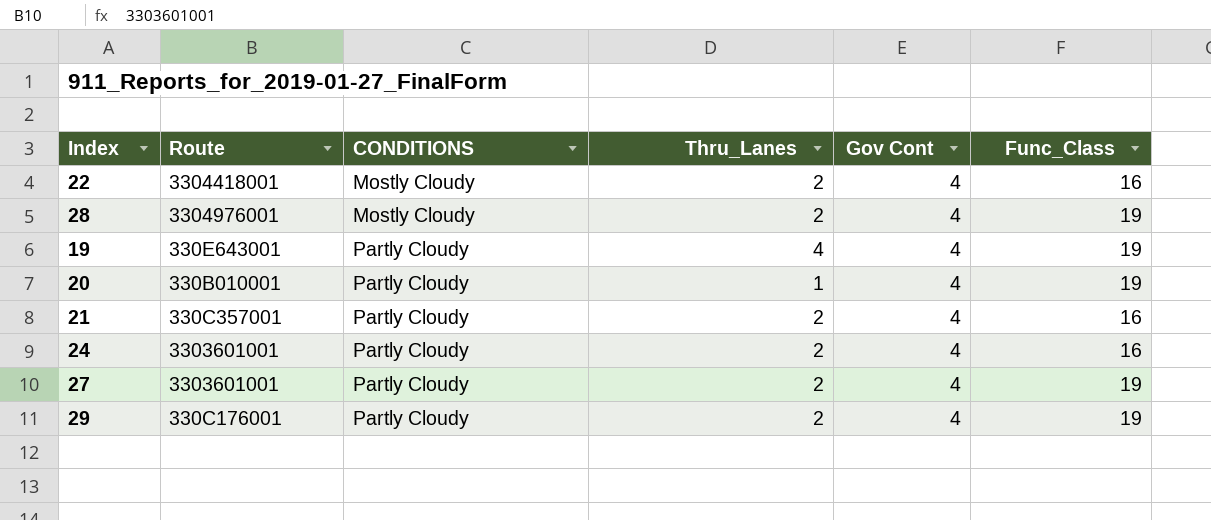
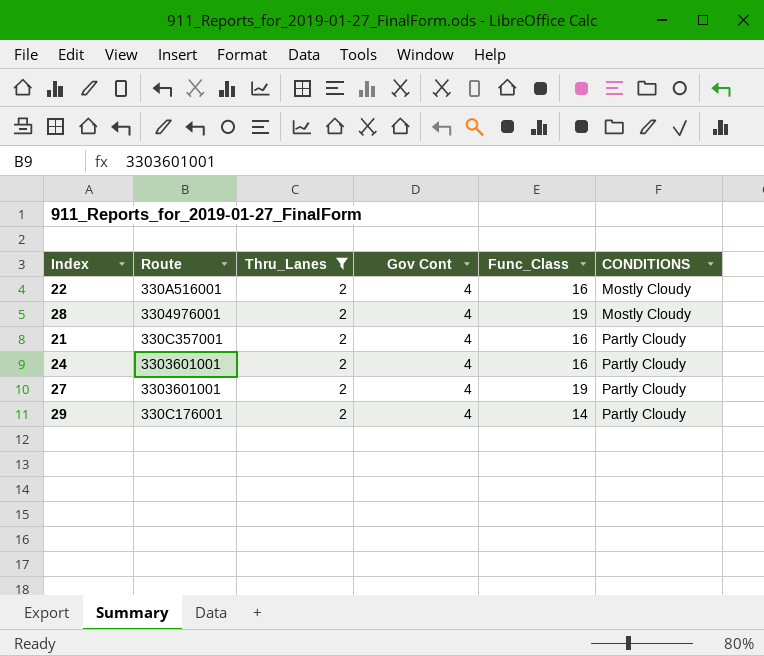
filter: none -> Thru_Lanes = 2
column CONDITIONS | position: 3 -> 6
22 | Route: 3304418001 -> 330A516001
29 | Func_Class: 19 -> 14

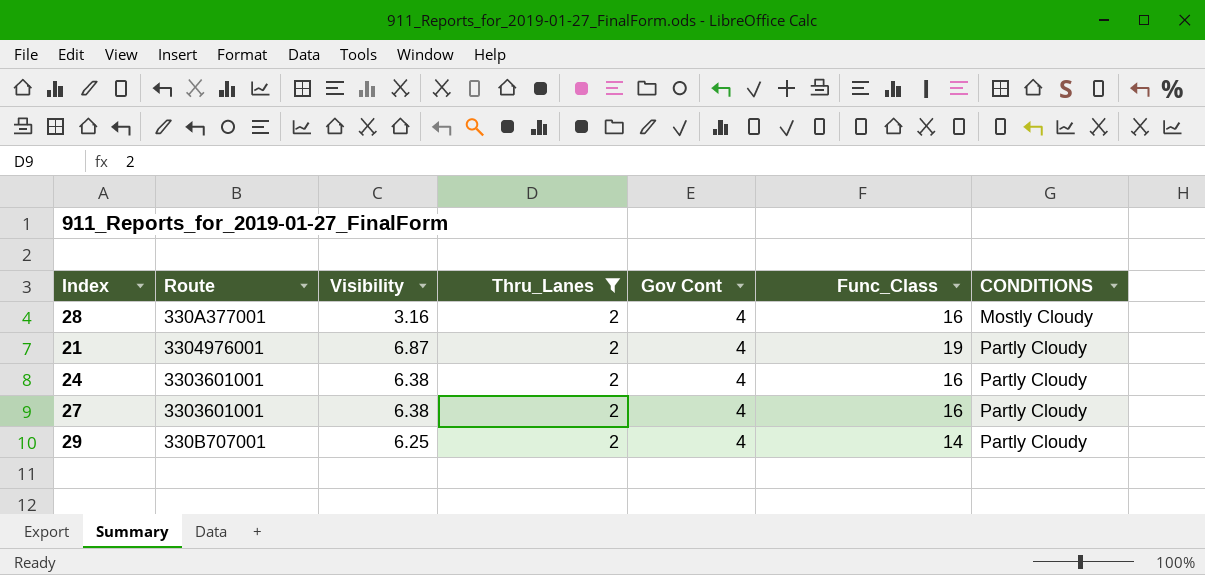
column Visibility | position: none -> 3
row 22: 330A516001 | 2 | 4 | 16 | Mostly Cloudy -> none
28 | Route: 3304976001 -> 330A377001
28 | Func_Class: 19 -> 16
21 | Route: 330C357001 -> 3304976001
21 | Func_Class: 16 -> 19
27 | Func_Class: 19 -> 16
29 | Route: 330C176001 -> 330B707001

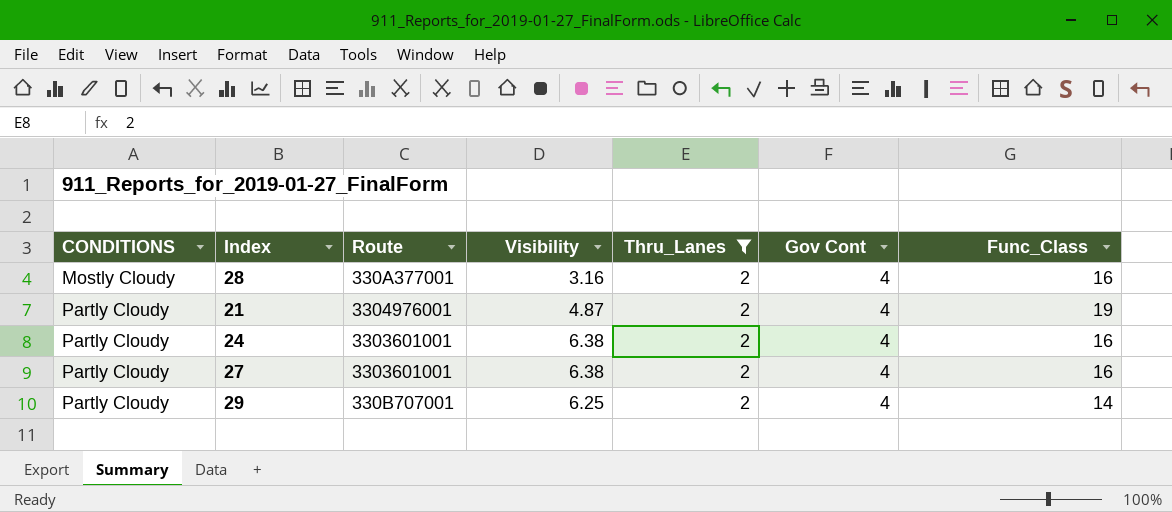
column CONDITIONS | position: 7 -> 1
21 | Visibility: 6.87 -> 4.87

